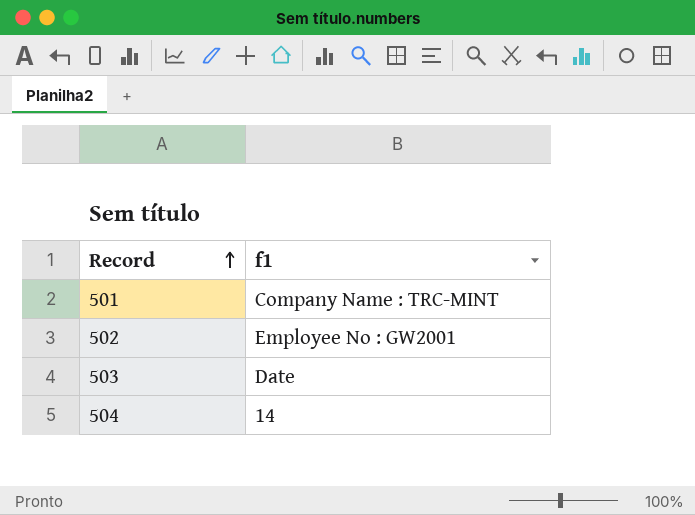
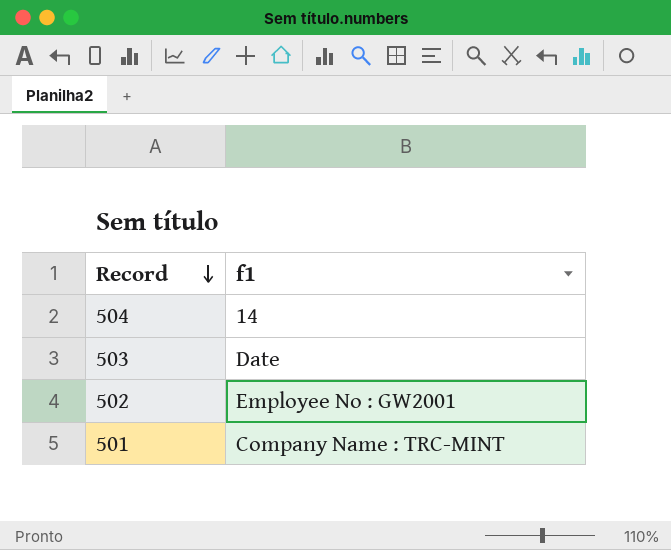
row order: Record ascending -> Record descending

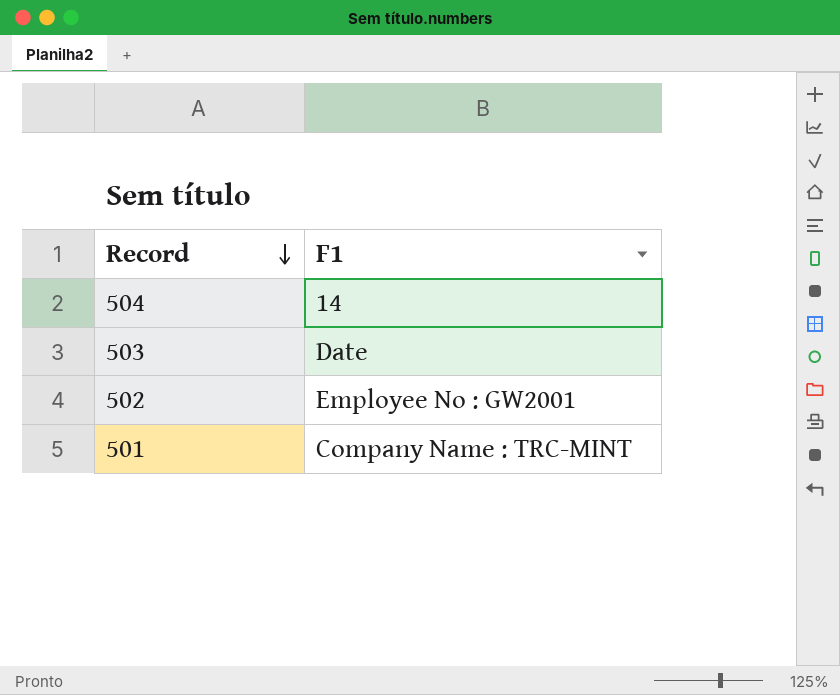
column name: f1 -> F1

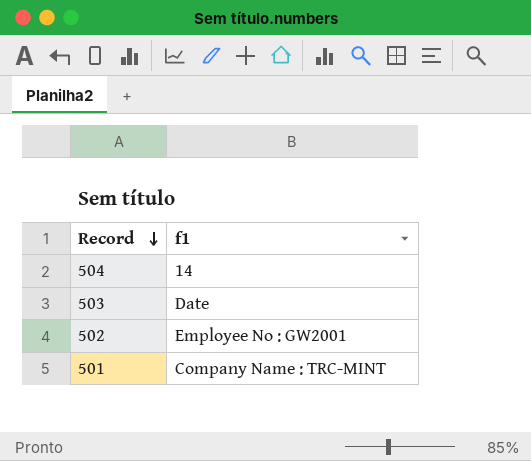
column name: F1 -> f1

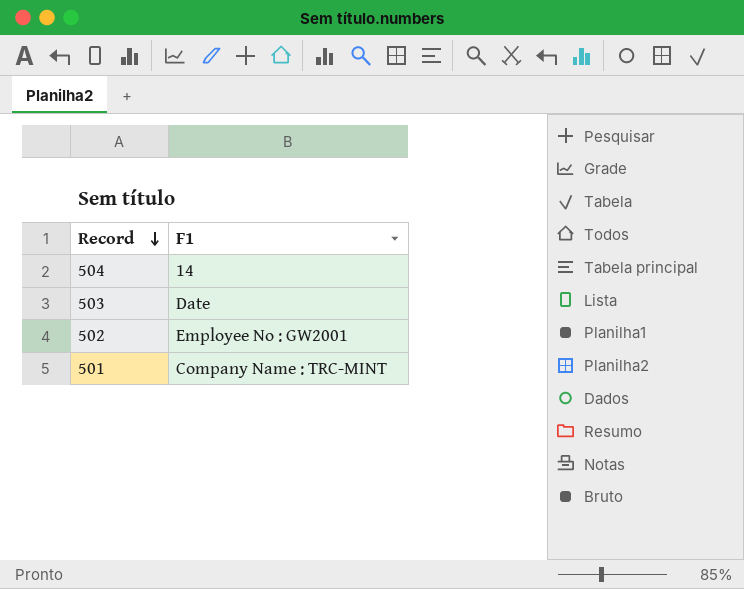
column name: f1 -> F1

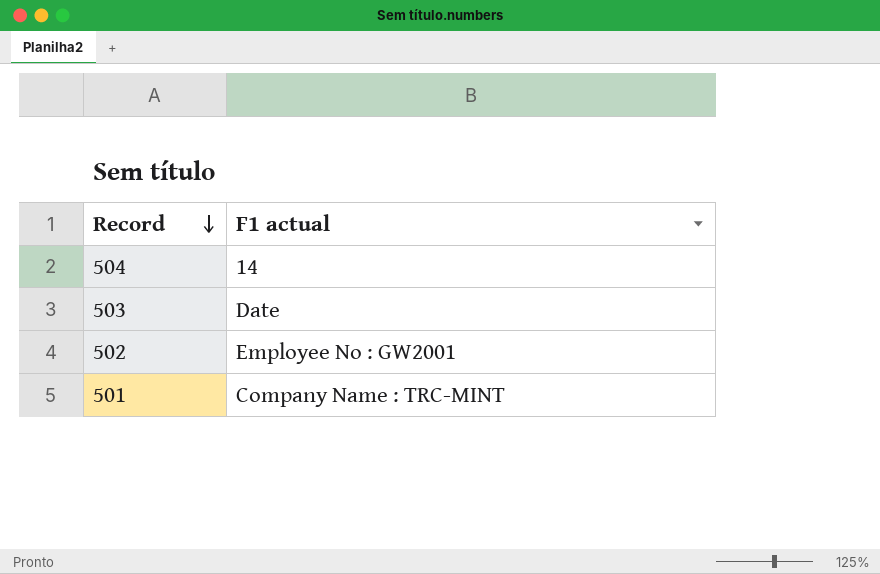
column name: F1 -> F1 actual

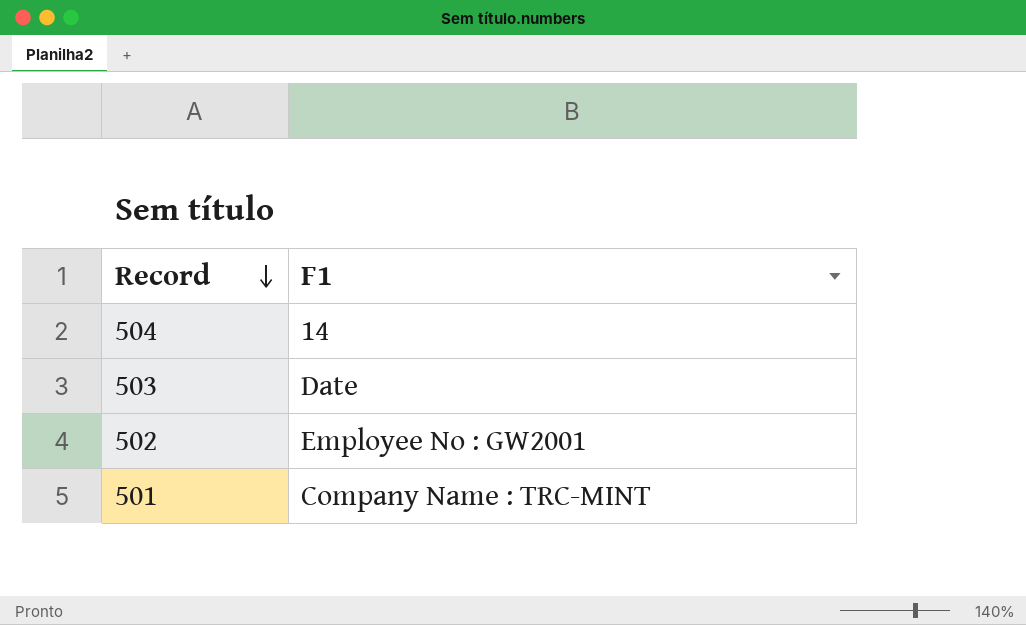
column name: F1 actual -> F1

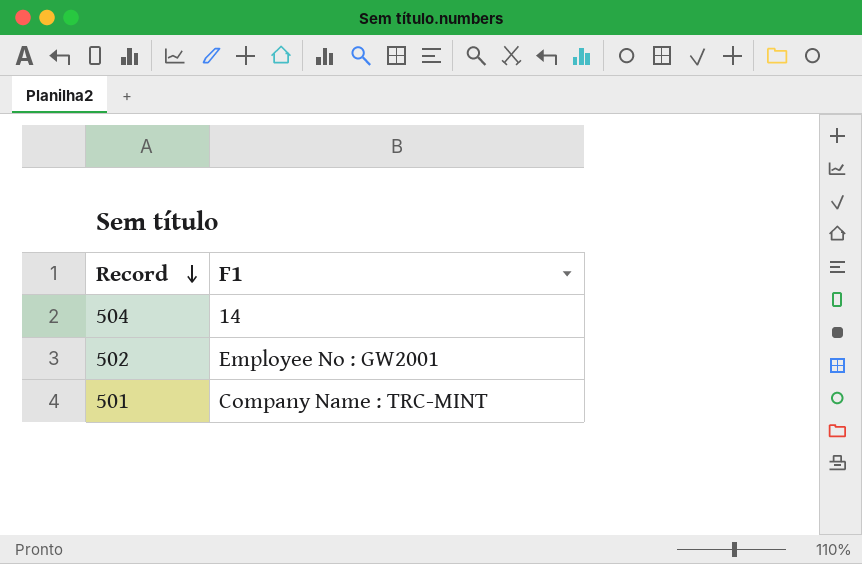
row 503: Date -> none

